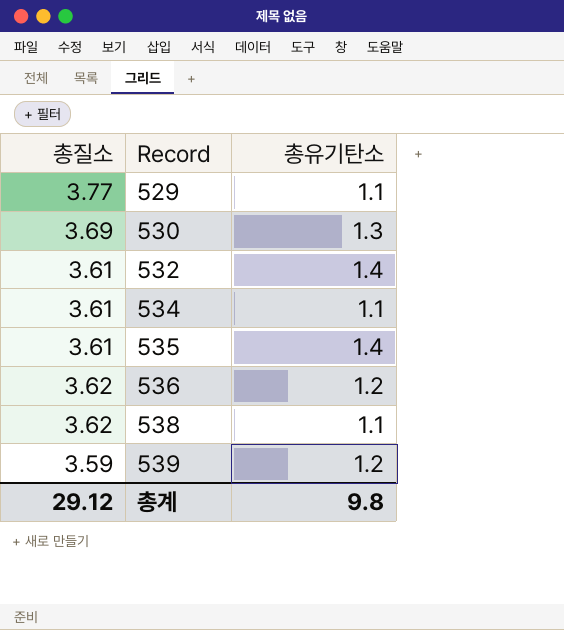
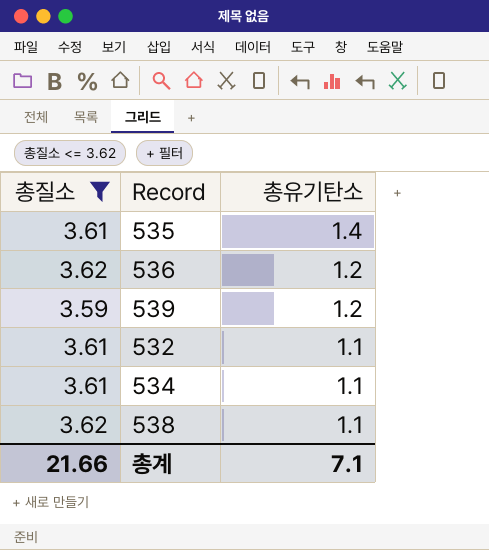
filter: none -> 총질소 <= 3.62
row order: Record ascending -> 총유기탄소 descending
532 | 총유기탄소: 1.4 -> 1.1
총계 | 총질소: 29.12 -> 21.66
총계 | 총유기탄소: 9.8 -> 7.1

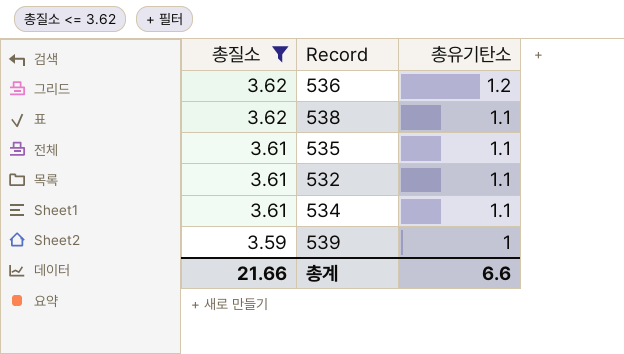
row order: 총유기탄소 descending -> 총질소 descending
535 | 총유기탄소: 1.4 -> 1.1
539 | 총유기탄소: 1.2 -> 1
총계 | 총유기탄소: 7.1 -> 6.6

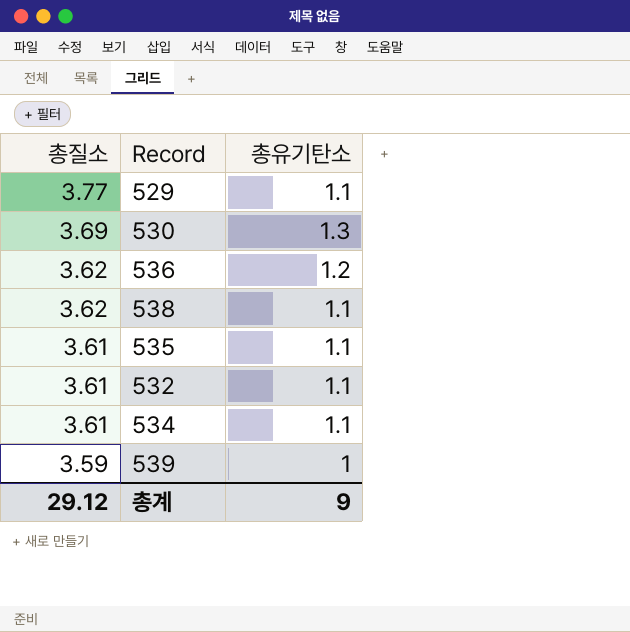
filter: 총질소 <= 3.62 -> none
총계 | 총질소: 21.66 -> 29.12
총계 | 총유기탄소: 6.6 -> 9

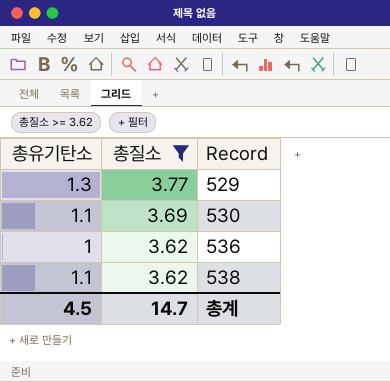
filter: none -> 총질소 >= 3.62
column 총유기탄소 | position: 3 -> 1
529 | 총유기탄소: 1.1 -> 1.3
530 | 총유기탄소: 1.3 -> 1.1
536 | 총유기탄소: 1.2 -> 1
총계 | 총유기탄소: 9 -> 4.5
총계 | 총질소: 29.12 -> 14.7

